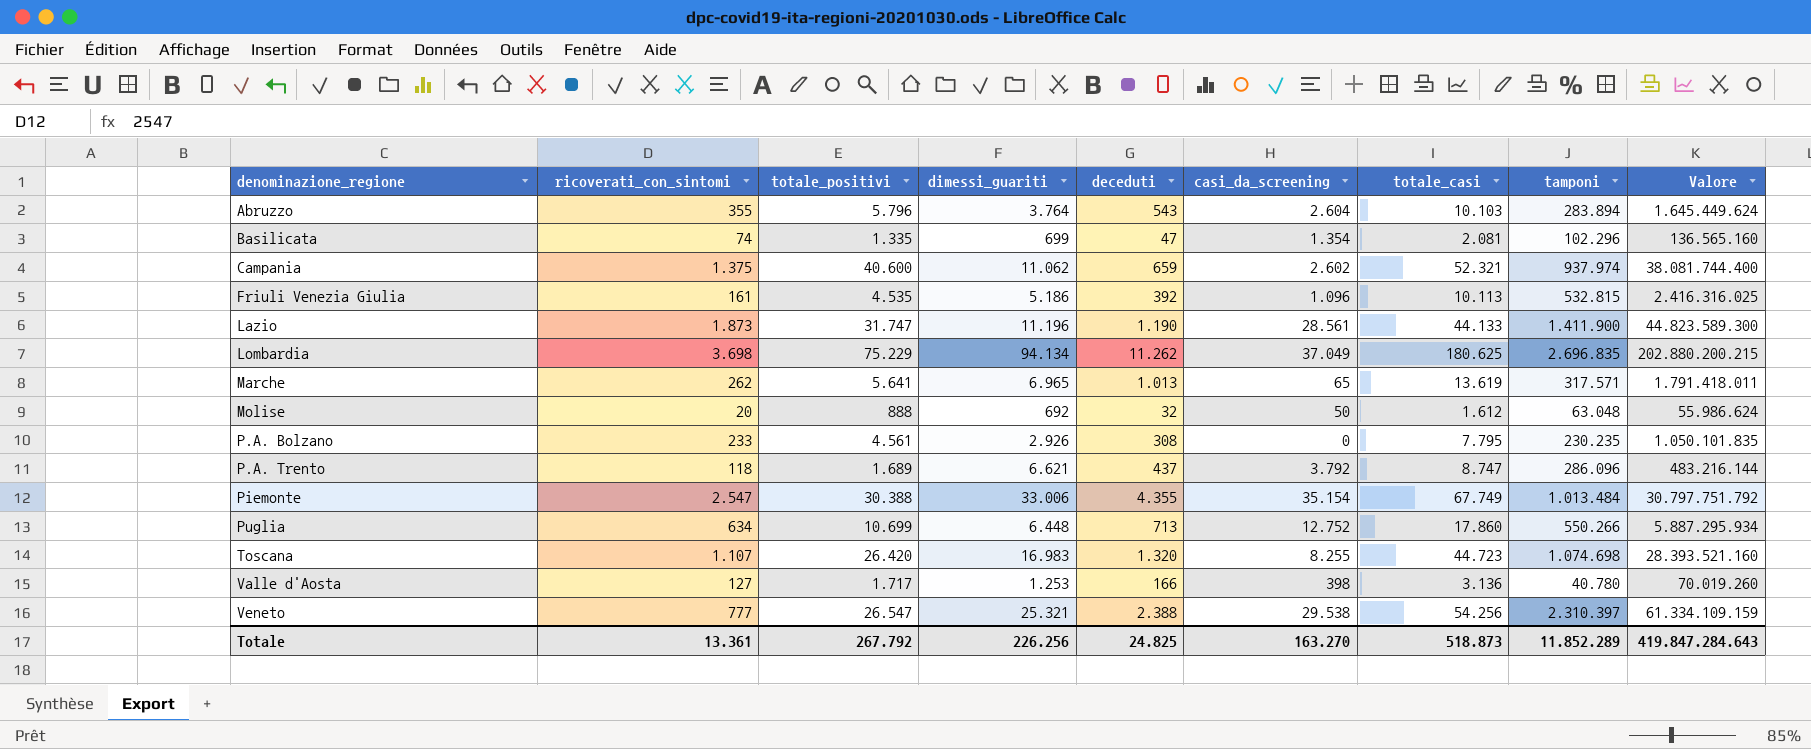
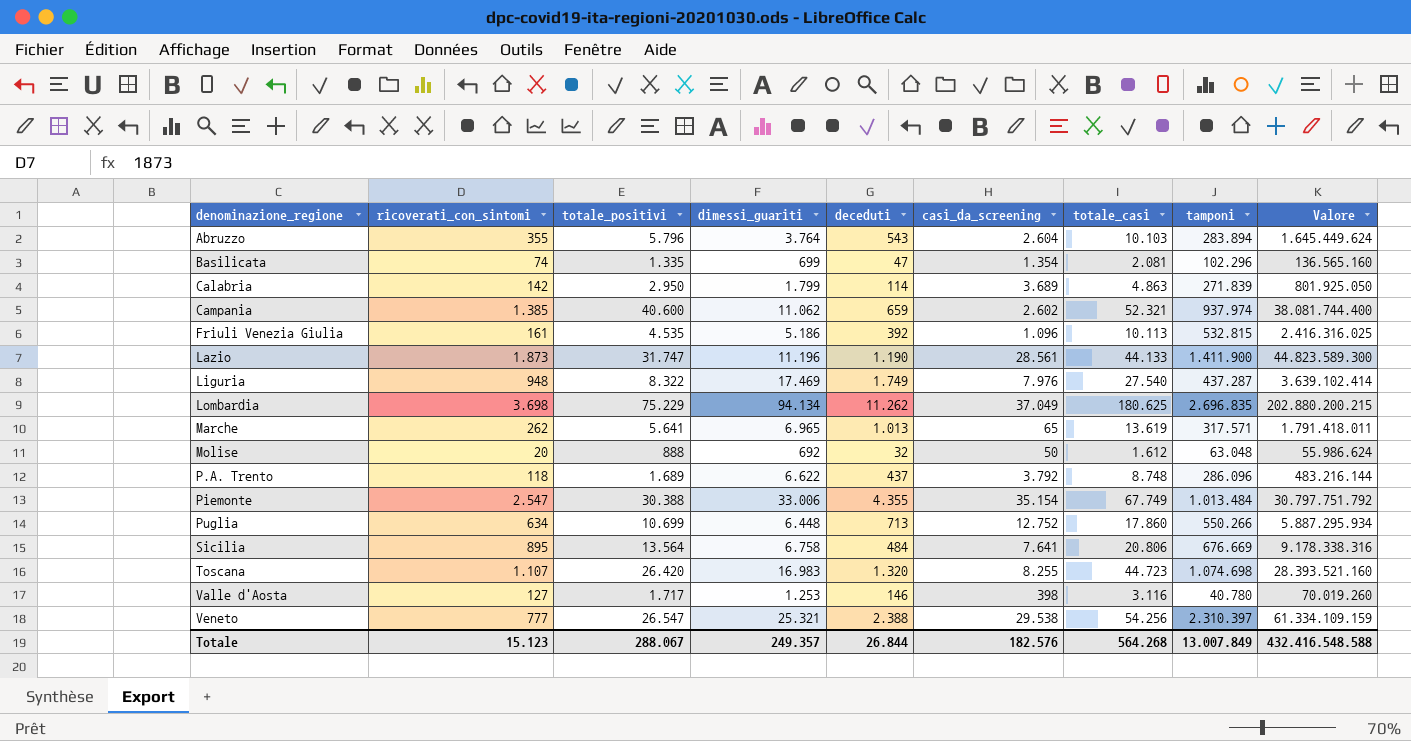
row P.A. Bolzano: 233 | 4.561 | 2.926 | 308 | 0 | 7.795 | 230.235 | 1.050.101.835 -> none
row Calabria: none -> 142 | 2.950 | 1.799 | 114 | 3.689 | 4.863 | 271.839 | 801.925.050
Campania | ricoverati_con_sintomi: 1.375 -> 1.385
row Liguria: none -> 948 | 8.322 | 17.469 | 1.749 | 7.976 | 27.540 | 437.287 | 3.639.102.414
P.A. Trento | dimessi_guariti: 6.621 -> 6.622
P.A. Trento | totale_casi: 8.747 -> 8.748
row Sicilia: none -> 895 | 13.564 | 6.758 | 484 | 7.641 | 20.806 | 676.669 | 9.178.338.316
Valle d'Aosta | deceduti: 166 -> 146
Valle d'Aosta | totale_casi: 3.136 -> 3.116
Totale | ricoverati_con_sintomi: 13.361 -> 15.123
Totale | totale_positivi: 267.792 -> 288.067
Totale | dimessi_guariti: 226.256 -> 249.357
Totale | deceduti: 24.825 -> 26.844
Totale | casi_da_screening: 163.270 -> 182.576
Totale | totale_casi: 518.873 -> 564.268
Totale | tamponi: 11.852.289 -> 13.007.849
Totale | Valore: 419.847.284.643 -> 432.416.548.588

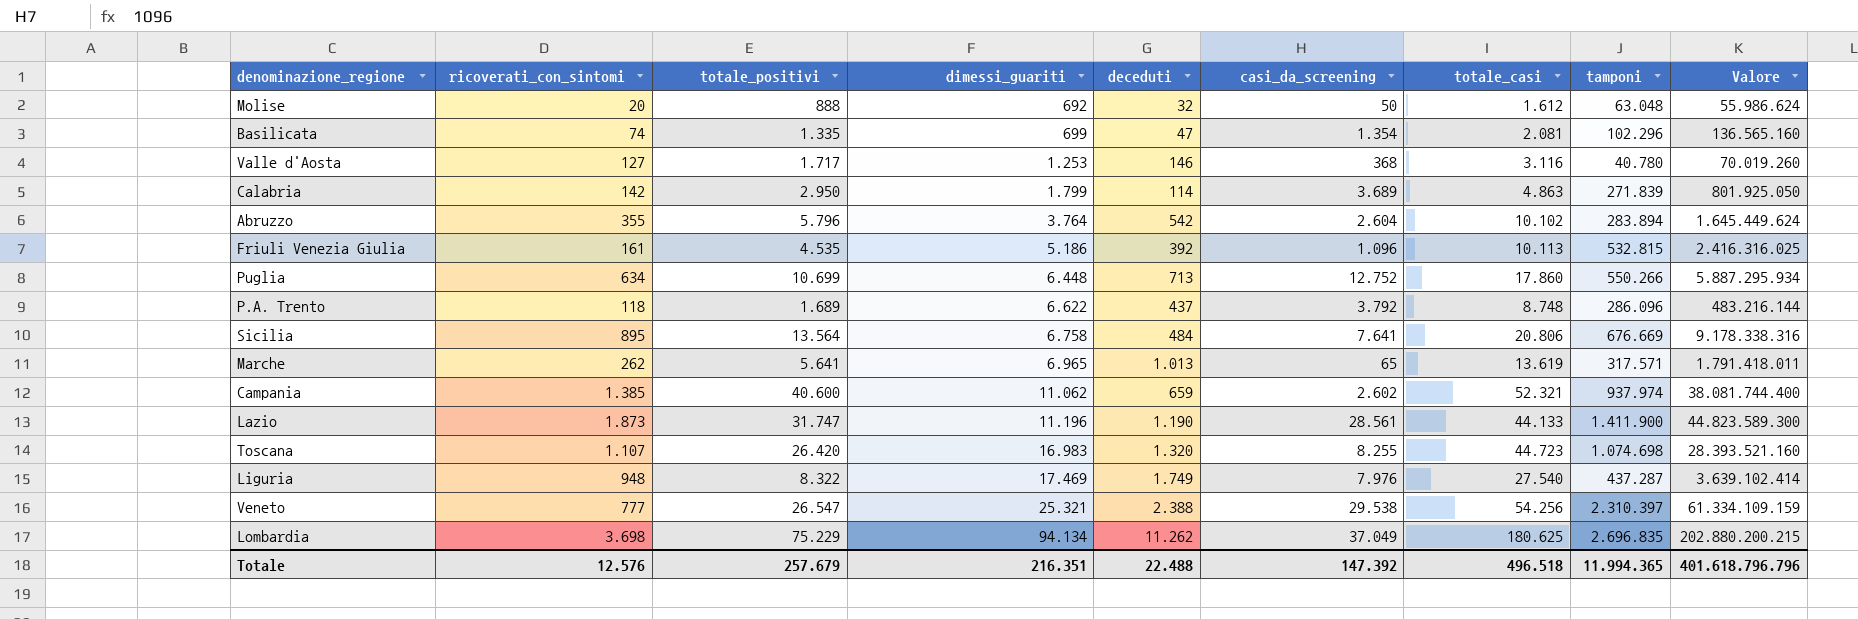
row order: denominazione_regione ascending -> dimessi_guariti ascending
row Piemonte: 2.547 | 30.388 | 33.006 | 4.355 | 35.154 | 67.749 | 1.013.484 | 30.797.751.792 -> none
Valle d'Aosta | casi_da_screening: 398 -> 368
Abruzzo | deceduti: 543 -> 542
Abruzzo | totale_casi: 10.103 -> 10.102
Totale | ricoverati_con_sintomi: 15.123 -> 12.576
Totale | totale_positivi: 288.067 -> 257.679
Totale | dimessi_guariti: 249.357 -> 216.351
Totale | deceduti: 26.844 -> 22.488
Totale | casi_da_screening: 182.576 -> 147.392
Totale | totale_casi: 564.268 -> 496.518
Totale | tamponi: 13.007.849 -> 11.994.365
Totale | Valore: 432.416.548.588 -> 401.618.796.796

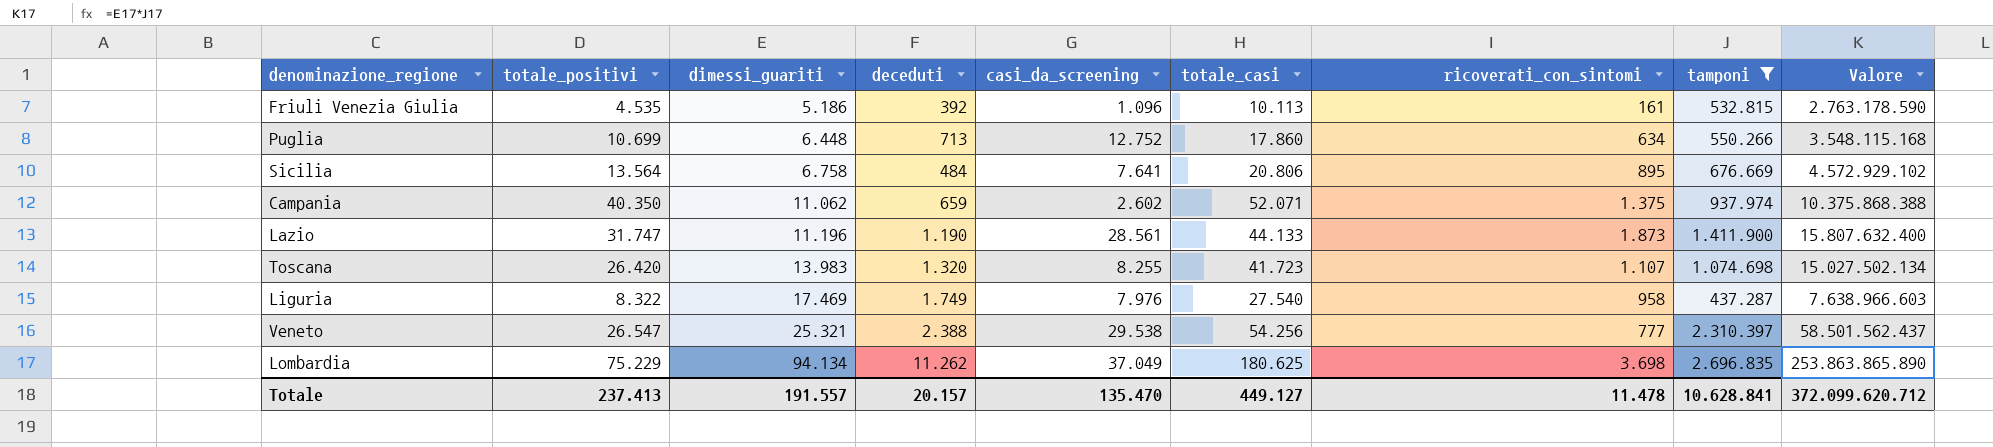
filter: none -> tamponi >= 437.287
column ricoverati_con_sintomi | position: 2 -> 7
column Valore | formula: [totale_positivi] * [tamponi] -> [dimessi_guariti] * [tamponi]
Campania | totale_positivi: 40.600 -> 40.350
Campania | totale_casi: 52.321 -> 52.071
Campania | ricoverati_con_sintomi: 1.385 -> 1.375
Toscana | dimessi_guariti: 16.983 -> 13.983
Toscana | totale_casi: 44.723 -> 41.723
Liguria | ricoverati_con_sintomi: 948 -> 958
Totale | totale_positivi: 257.679 -> 237.413
Totale | dimessi_guariti: 216.351 -> 191.557
Totale | deceduti: 22.488 -> 20.157
Totale | casi_da_screening: 147.392 -> 135.470
Totale | totale_casi: 496.518 -> 449.127
Totale | ricoverati_con_sintomi: 12.576 -> 11.478
Totale | tamponi: 11.994.365 -> 10.628.841
Totale | Valore: 401.618.796.796 -> 372.099.620.712

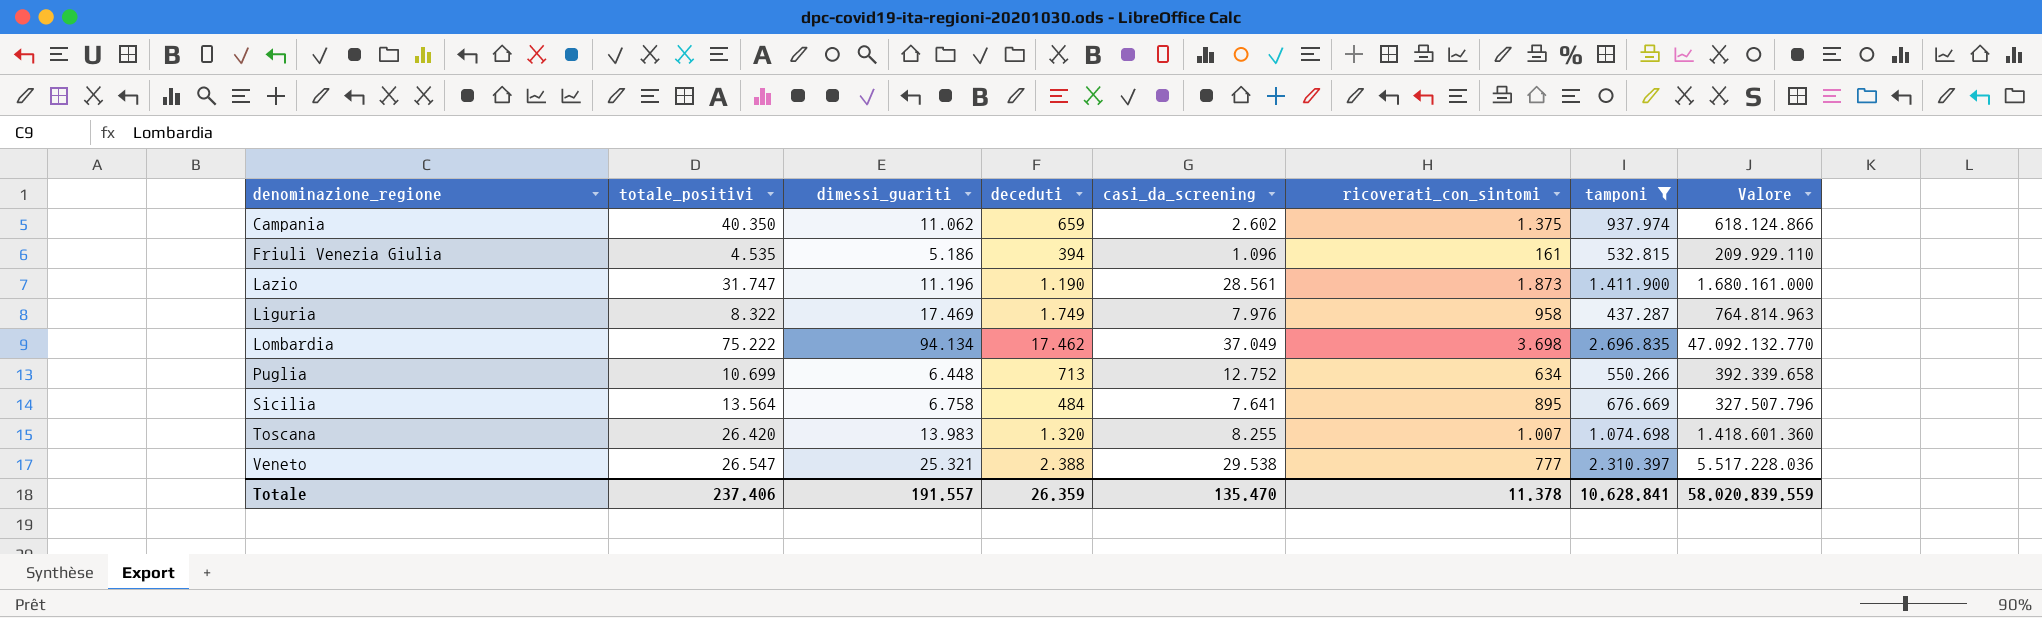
row order: dimessi_guariti ascending -> denominazione_regione ascending
column totale_casi | formula: [totale_positivi] + [dimessi_guariti] + [deceduti] -> none
column Valore | formula: [dimessi_guariti] * [tamponi] -> [deceduti] * [tamponi]
Friuli Venezia Giulia | deceduti: 392 -> 394
Lombardia | totale_positivi: 75.229 -> 75.222
Lombardia | deceduti: 11.262 -> 17.462
Toscana | ricoverati_con_sintomi: 1.107 -> 1.007
Totale | totale_positivi: 237.413 -> 237.406
Totale | deceduti: 20.157 -> 26.359
Totale | ricoverati_con_sintomi: 11.478 -> 11.378
Totale | Valore: 372.099.620.712 -> 58.020.839.559

